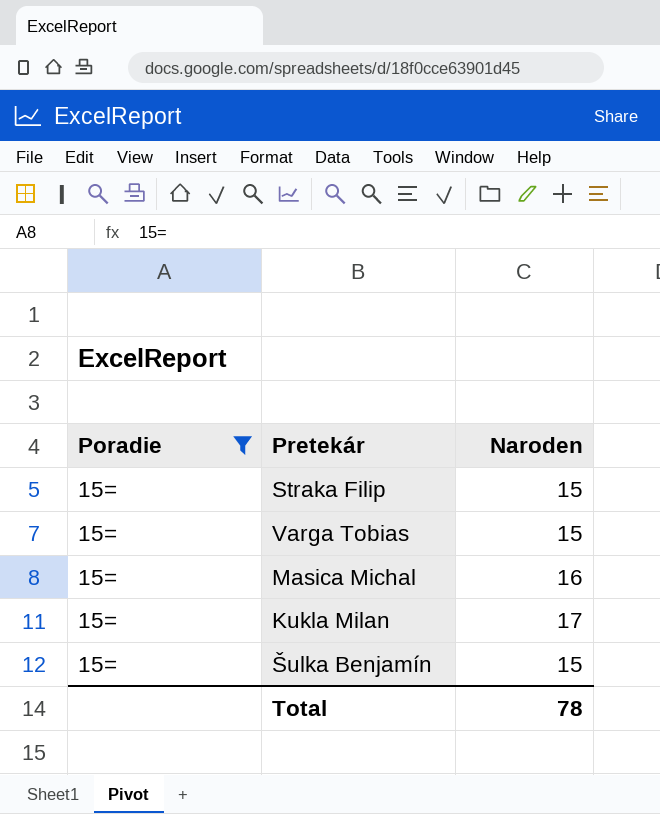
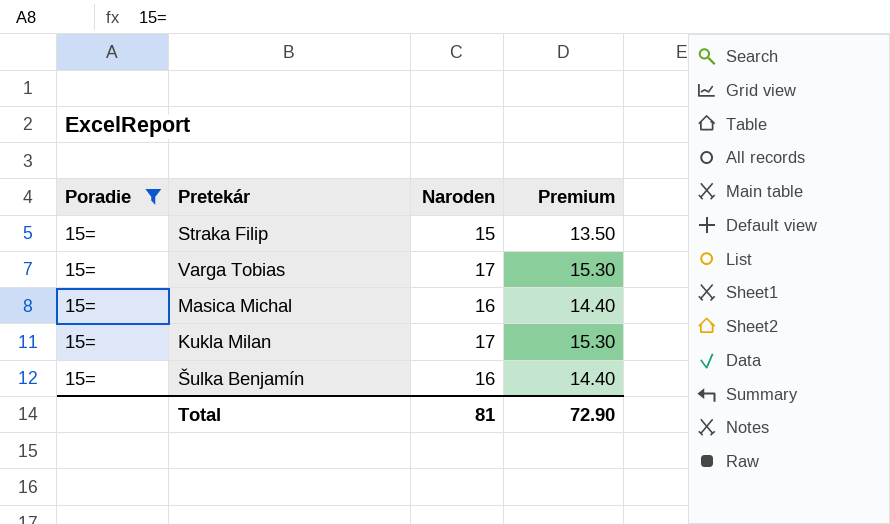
column Premium | formula: none -> [Naroden] * 0.9
Varga Tobias | Naroden: 15 -> 17
Šulka Benjamín | Naroden: 15 -> 16
Total | Naroden: 78 -> 81

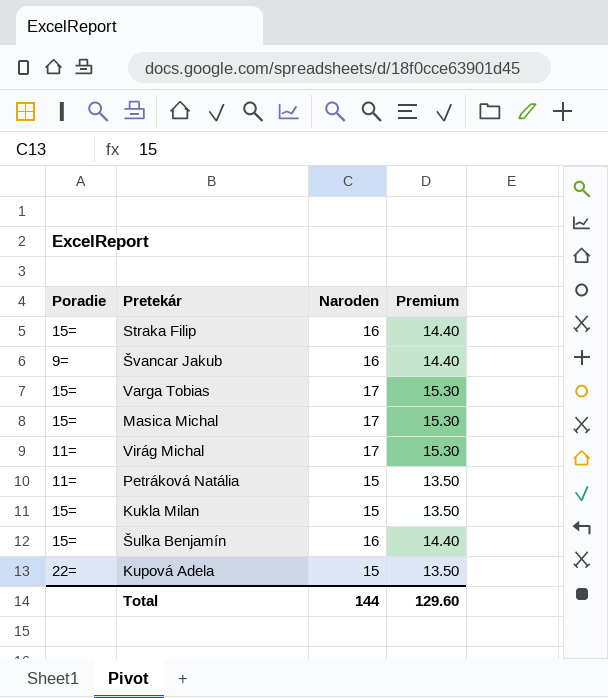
filter: Poradie = 15= -> none
Straka Filip | Naroden: 15 -> 16
Straka Filip | Premium: 13.50 -> 14.40
Masica Michal | Naroden: 16 -> 17
Masica Michal | Premium: 14.40 -> 15.30
Kukla Milan | Naroden: 17 -> 15
Kukla Milan | Premium: 15.30 -> 13.50
Total | Naroden: 81 -> 144
Total | Premium: 72.90 -> 129.60

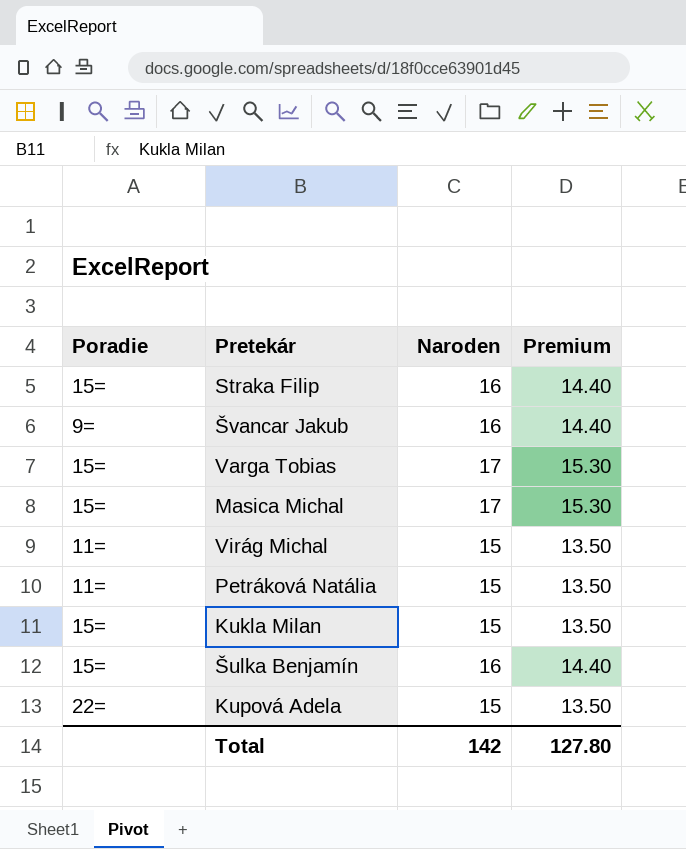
Virág Michal | Naroden: 17 -> 15
Virág Michal | Premium: 15.30 -> 13.50
Total | Naroden: 144 -> 142
Total | Premium: 129.60 -> 127.80

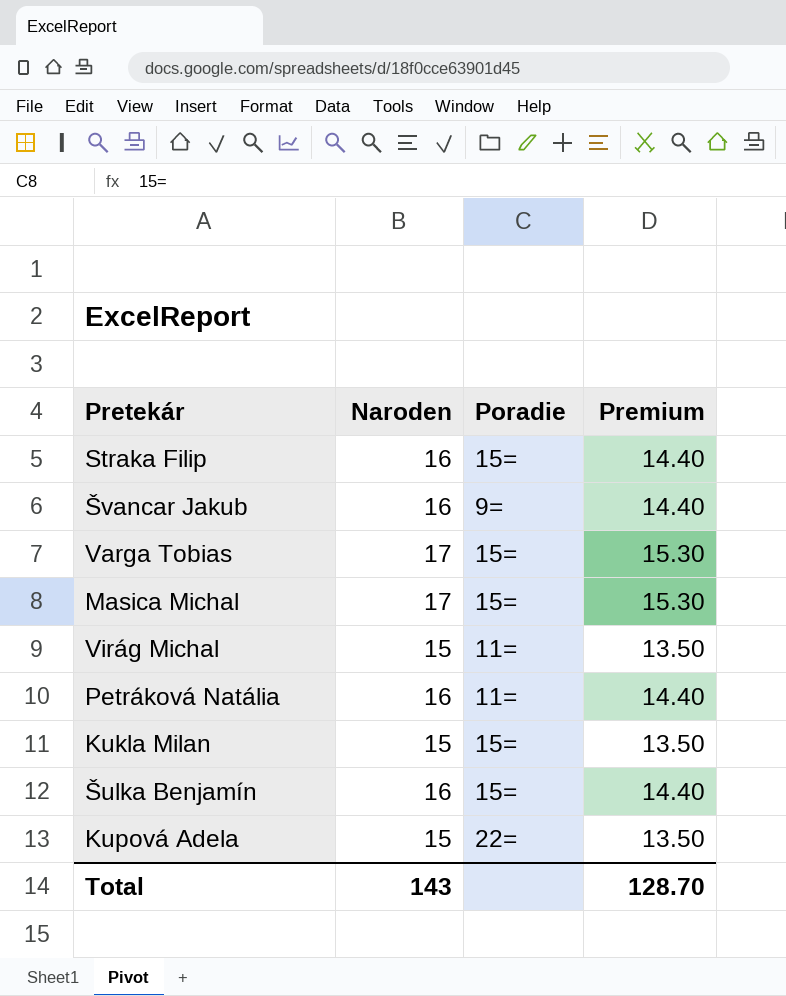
column Poradie | position: 1 -> 3
Petráková Natália | Naroden: 15 -> 16
Petráková Natália | Premium: 13.50 -> 14.40
Total | Naroden: 142 -> 143
Total | Premium: 127.80 -> 128.70

